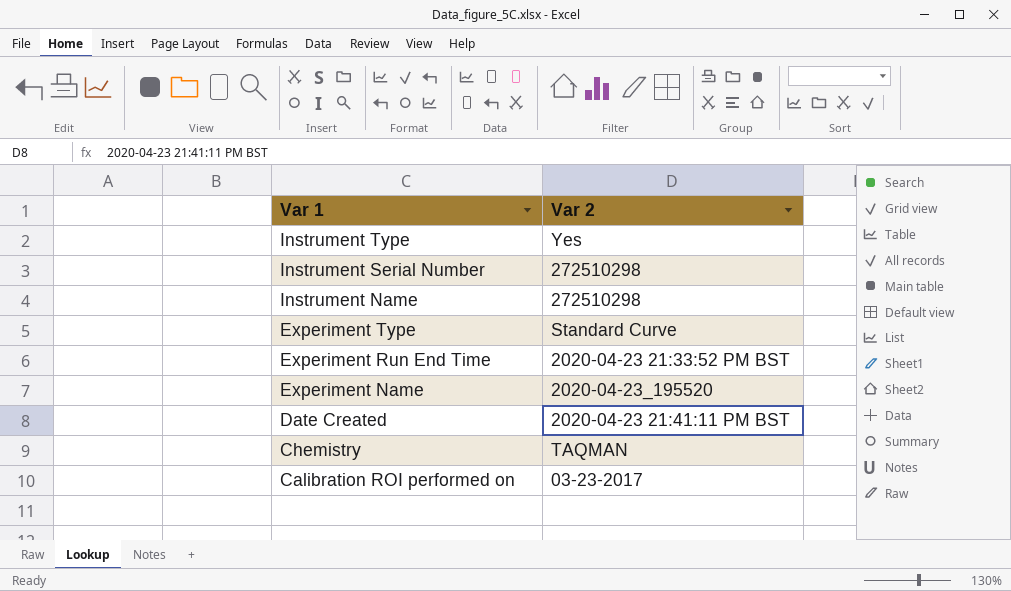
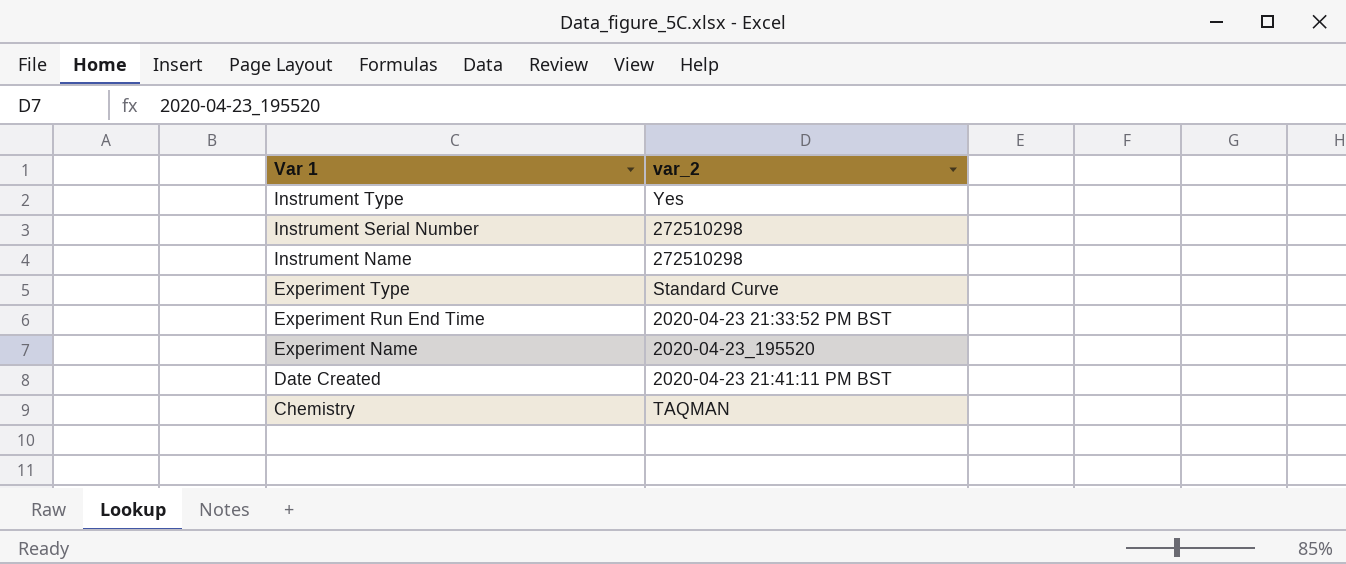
column name: Var 2 -> var_2
row Calibration ROI performed on: 03-23-2017 -> none

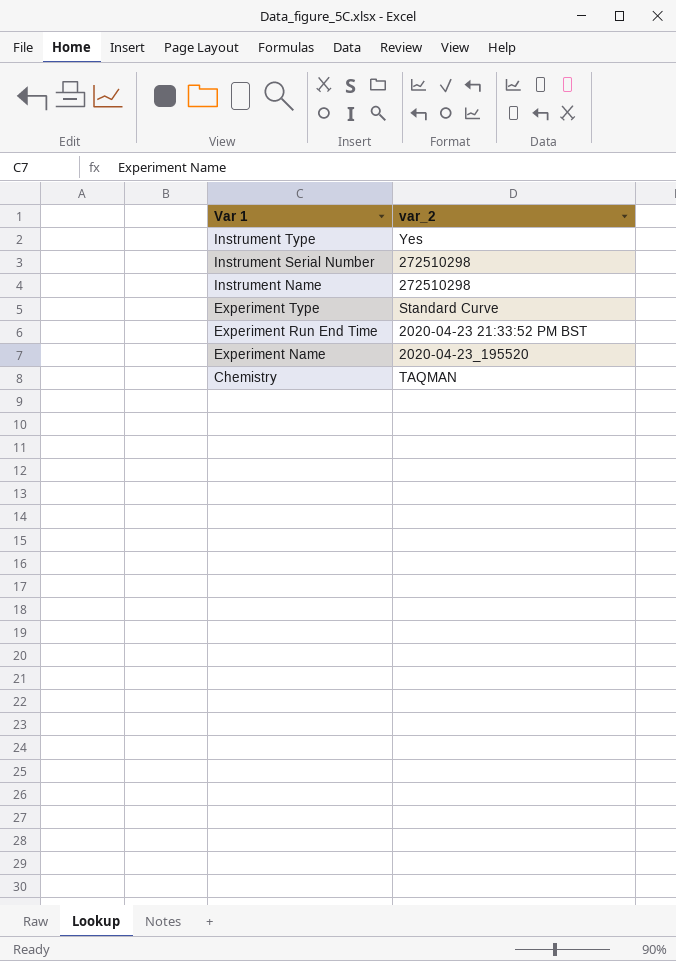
row Date Created: 2020-04-23 21:41:11 PM BST -> none

